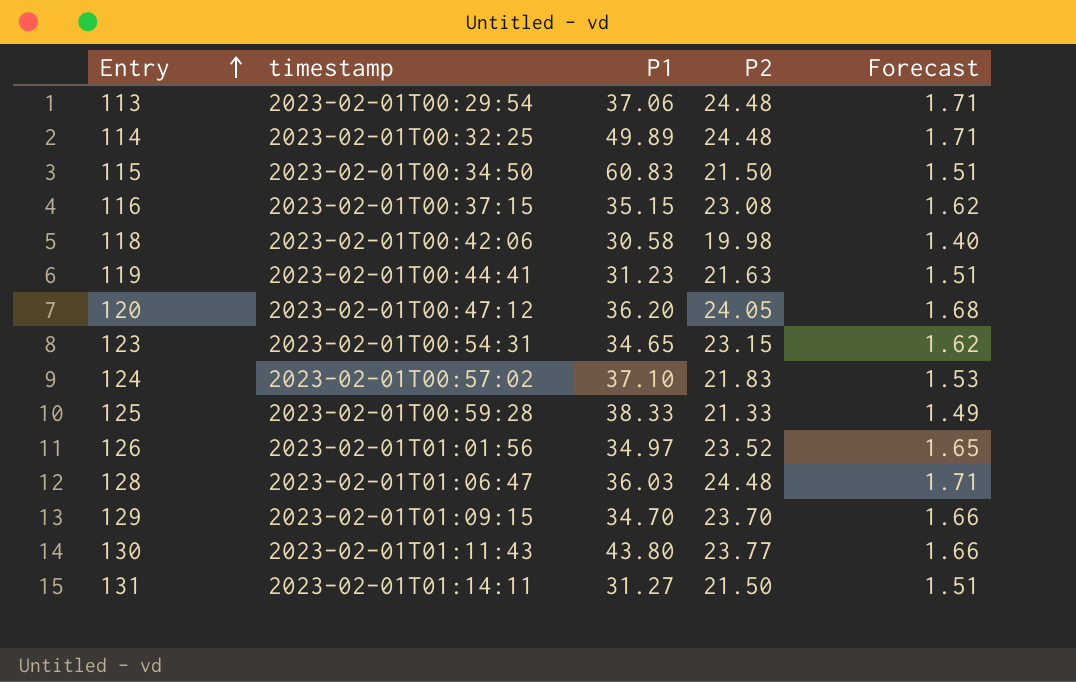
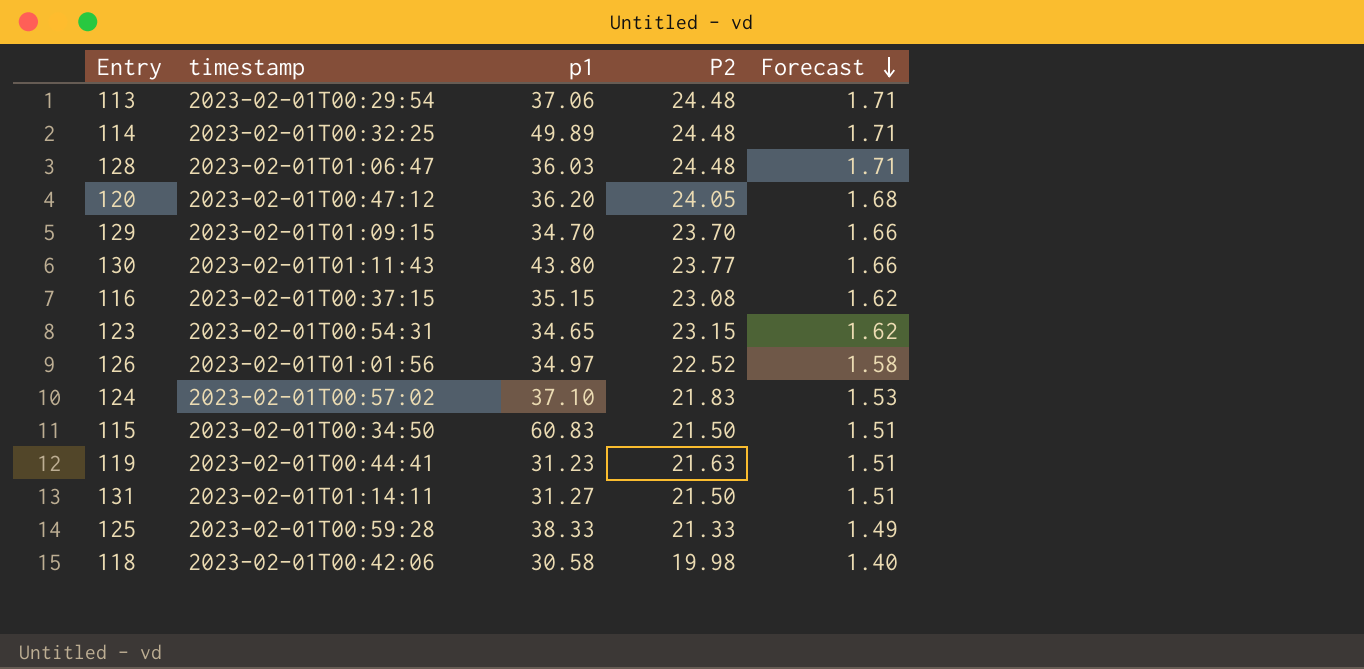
row order: Entry ascending -> Forecast descending
column name: P1 -> p1
126 | P2: 23.52 -> 22.52
126 | Forecast: 1.65 -> 1.58

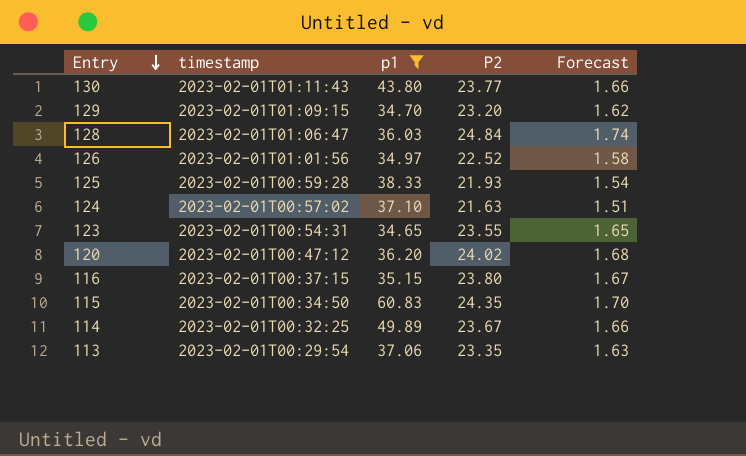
filter: none -> p1 >= 34.65
row order: Forecast descending -> Entry descending
129 | P2: 23.70 -> 23.20
129 | Forecast: 1.66 -> 1.62
128 | P2: 24.48 -> 24.84
128 | Forecast: 1.71 -> 1.74
125 | P2: 21.33 -> 21.93
125 | Forecast: 1.49 -> 1.54
124 | P2: 21.83 -> 21.63
124 | Forecast: 1.53 -> 1.51
123 | P2: 23.15 -> 23.55
123 | Forecast: 1.62 -> 1.65
120 | P2: 24.05 -> 24.02
116 | P2: 23.08 -> 23.80
116 | Forecast: 1.62 -> 1.67
115 | P2: 21.50 -> 24.35
115 | Forecast: 1.51 -> 1.70
114 | P2: 24.48 -> 23.67
114 | Forecast: 1.71 -> 1.66
113 | P2: 24.48 -> 23.35
113 | Forecast: 1.71 -> 1.63

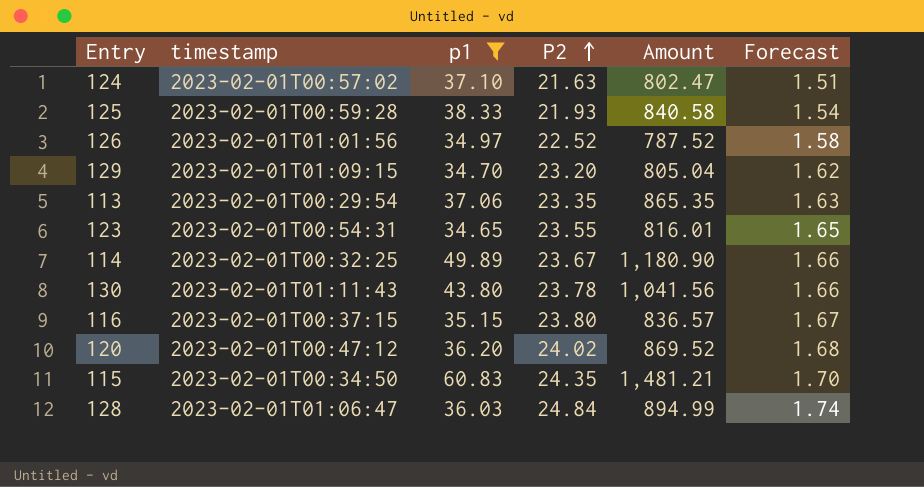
row order: Entry descending -> P2 ascending
column Amount | formula: none -> [p1] * [P2]
130 | P2: 23.77 -> 23.78

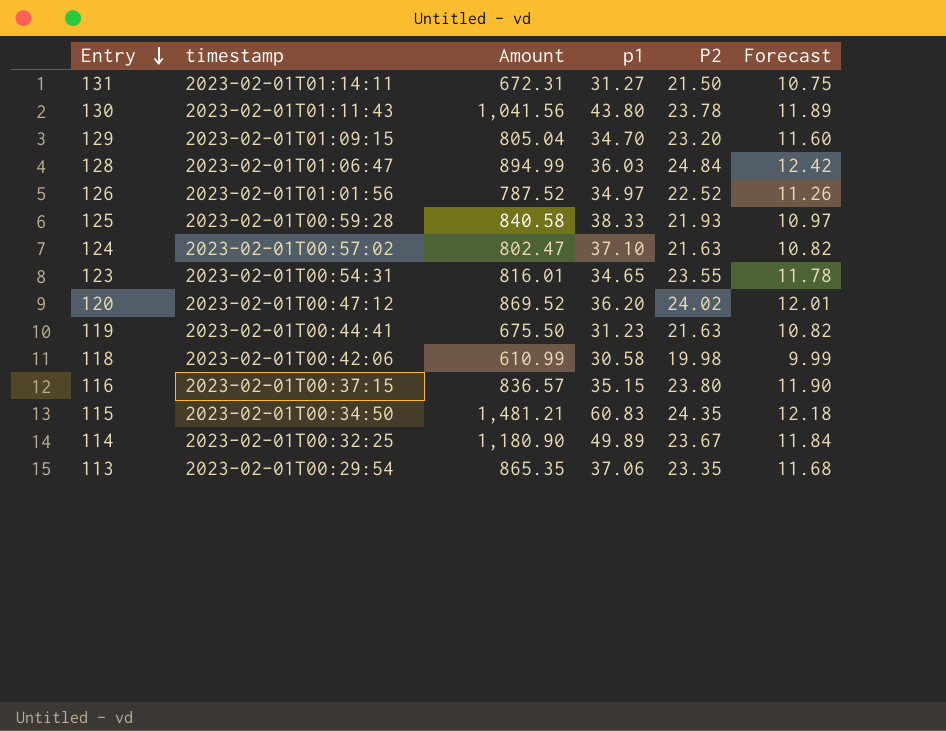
filter: p1 >= 34.65 -> none
row order: P2 ascending -> Entry descending
column Amount | position: 5 -> 3
column Forecast | formula: [P2] * 0.07 -> [P2] * 0.5

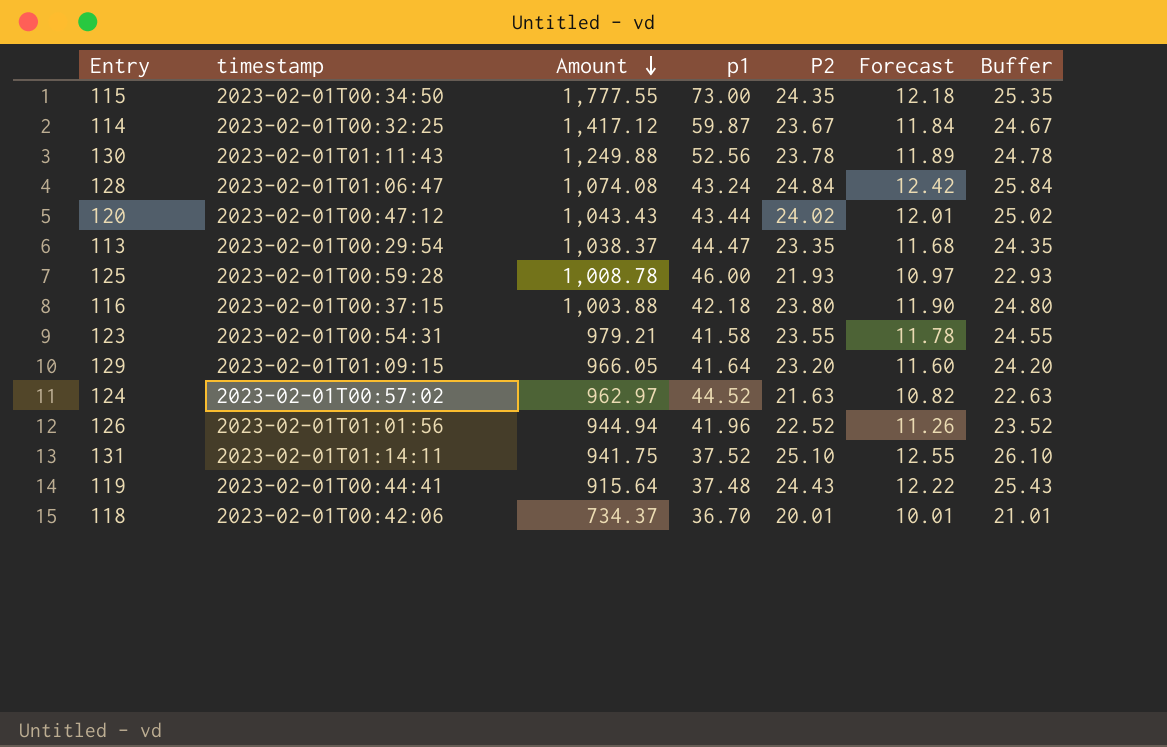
row order: Entry descending -> Amount descending
column Buffer | formula: none -> [P2] + 1
115 | Amount: 1,481.21 -> 1,777.55
115 | p1: 60.83 -> 73.00
114 | Amount: 1,180.90 -> 1,417.12
114 | p1: 49.89 -> 59.87
130 | Amount: 1,041.56 -> 1,249.88
130 | p1: 43.80 -> 52.56
128 | Amount: 894.99 -> 1,074.08
128 | p1: 36.03 -> 43.24
120 | Amount: 869.52 -> 1,043.43
120 | p1: 36.20 -> 43.44
113 | Amount: 865.35 -> 1,038.37
113 | p1: 37.06 -> 44.47
125 | Amount: 840.58 -> 1,008.78
125 | p1: 38.33 -> 46.00
116 | Amount: 836.57 -> 1,003.88
116 | p1: 35.15 -> 42.18
123 | Amount: 816.01 -> 979.21
123 | p1: 34.65 -> 41.58
129 | Amount: 805.04 -> 966.05
129 | p1: 34.70 -> 41.64
124 | Amount: 802.47 -> 962.97
124 | p1: 37.10 -> 44.52
126 | Amount: 787.52 -> 944.94
126 | p1: 34.97 -> 41.96
131 | Amount: 672.31 -> 941.75
131 | p1: 31.27 -> 37.52
131 | P2: 21.50 -> 25.10
131 | Forecast: 10.75 -> 12.55
119 | Amount: 675.50 -> 915.64
119 | p1: 31.23 -> 37.48
119 | P2: 21.63 -> 24.43
119 | Forecast: 10.82 -> 12.22
118 | Amount: 610.99 -> 734.37
118 | p1: 30.58 -> 36.70
118 | P2: 19.98 -> 20.01
118 | Forecast: 9.99 -> 10.01

